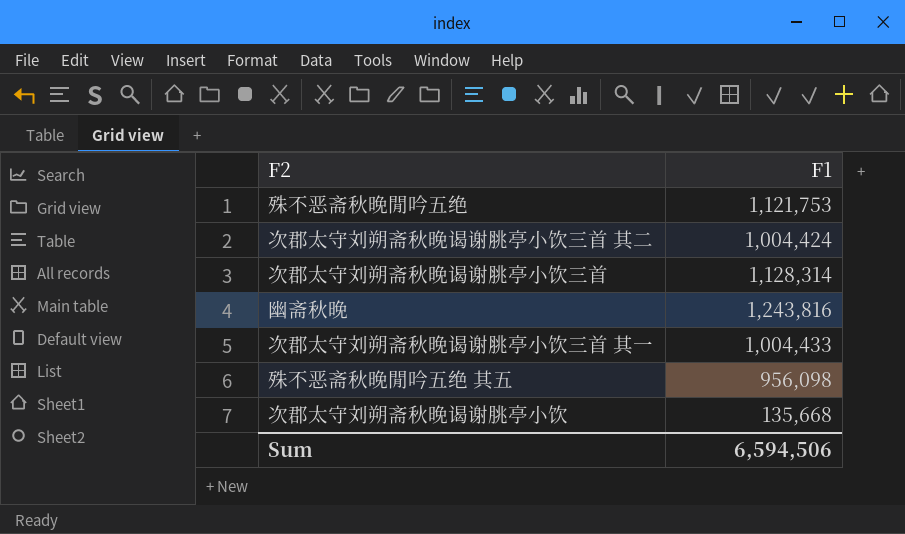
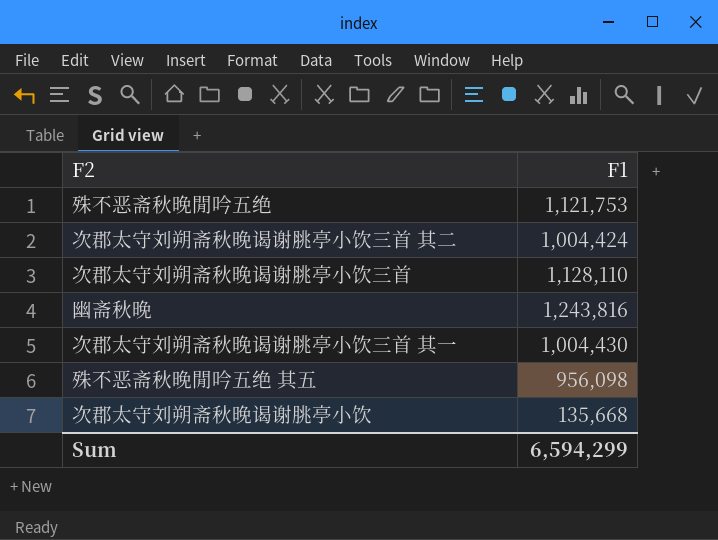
次郡太守刘朔斋秋晚谒谢脁亭小饮三首 | F1: 1,128,314 -> 1,128,110
次郡太守刘朔斋秋晚谒谢脁亭小饮三首 其一 | F1: 1,004,433 -> 1,004,430
Sum | F1: 6,594,506 -> 6,594,299

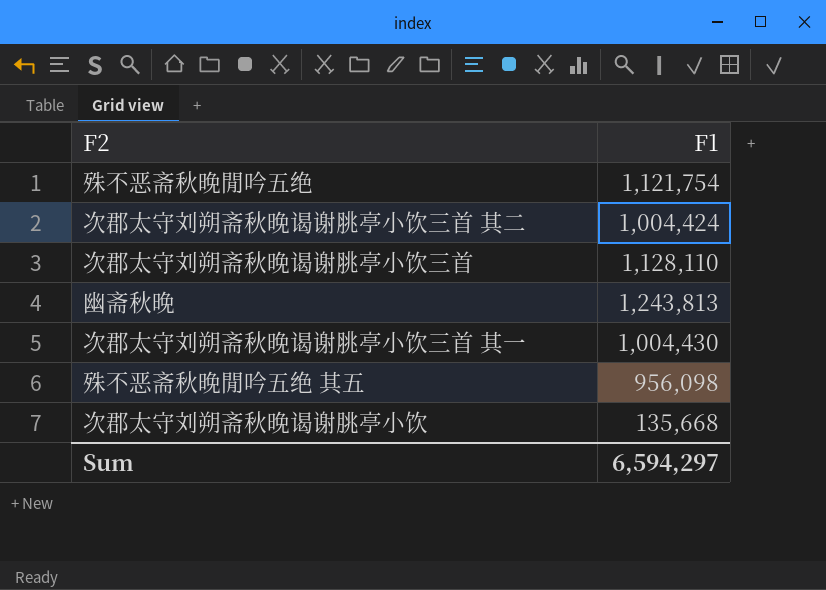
殊不恶斋秋晚閒吟五绝 | F1: 1,121,753 -> 1,121,754
幽斋秋晚 | F1: 1,243,816 -> 1,243,813
Sum | F1: 6,594,299 -> 6,594,297

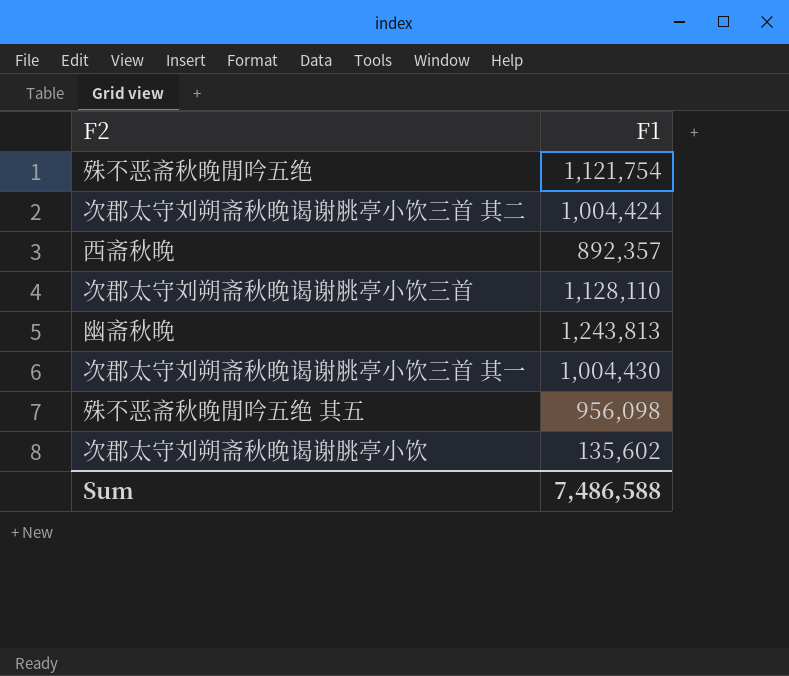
row 西斋秋晚: none -> 892,357
次郡太守刘朔斋秋晚谒谢朓亭小饮 | F1: 135,668 -> 135,602
Sum | F1: 6,594,297 -> 7,486,588

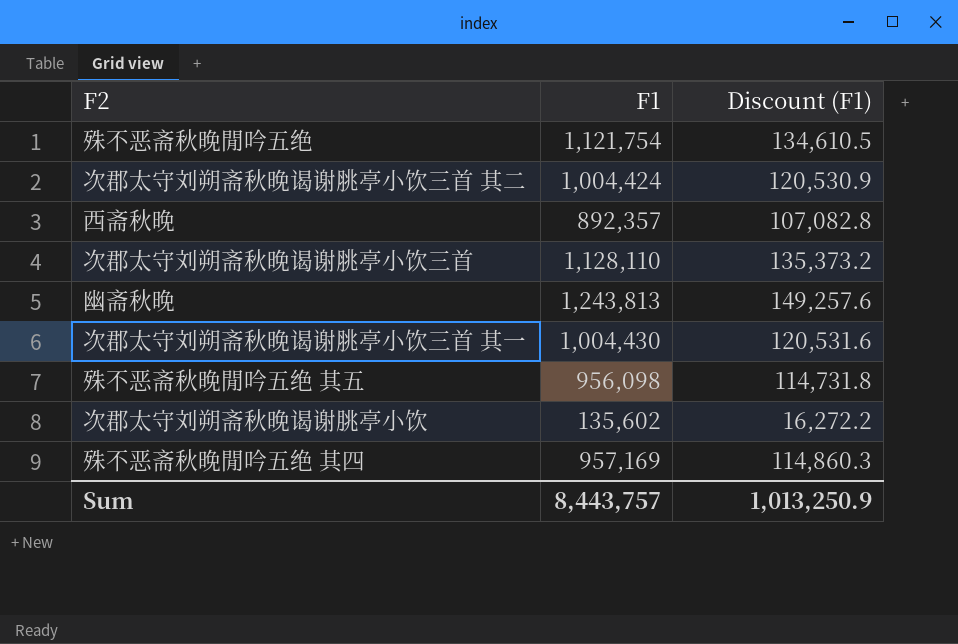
column Discount (F1) | formula: none -> [F1] * 0.12
row 殊不恶斋秋晚閒吟五绝 其四: none -> 957,169 | 114,860.3
Sum | F1: 7,486,588 -> 8,443,757

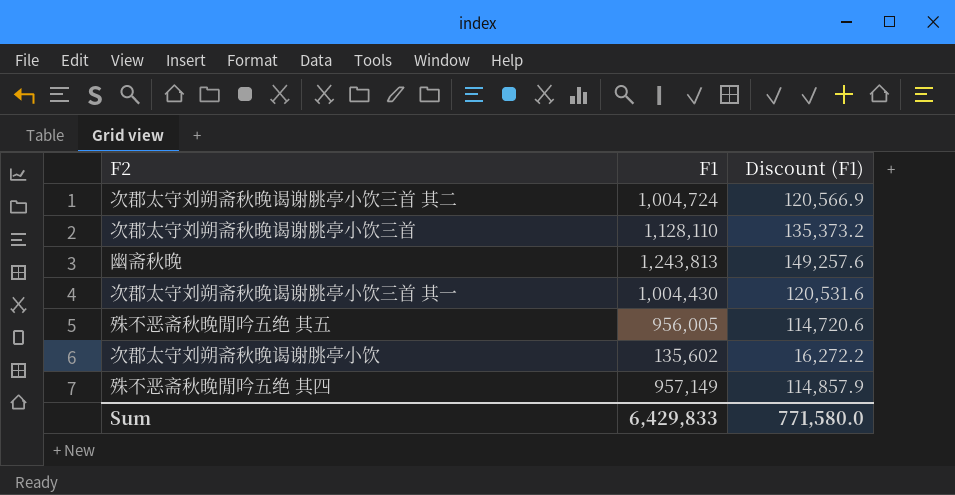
row 殊不恶斋秋晚閒吟五绝: 1,121,754 | 134,610.5 -> none
row 西斋秋晚: 892,357 | 107,082.8 -> none
次郡太守刘朔斋秋晚谒谢脁亭小饮三首 其二 | F1: 1,004,424 -> 1,004,724
次郡太守刘朔斋秋晚谒谢脁亭小饮三首 其二 | Discount (F1): 120,530.9 -> 120,566.9
殊不恶斋秋晚閒吟五绝 其五 | F1: 956,098 -> 956,005
殊不恶斋秋晚閒吟五绝 其五 | Discount (F1): 114,731.8 -> 114,720.6
殊不恶斋秋晚閒吟五绝 其四 | F1: 957,169 -> 957,149
殊不恶斋秋晚閒吟五绝 其四 | Discount (F1): 114,860.3 -> 114,857.9
Sum | F1: 8,443,757 -> 6,429,833
Sum | Discount (F1): 1,013,250.9 -> 771,580.0

